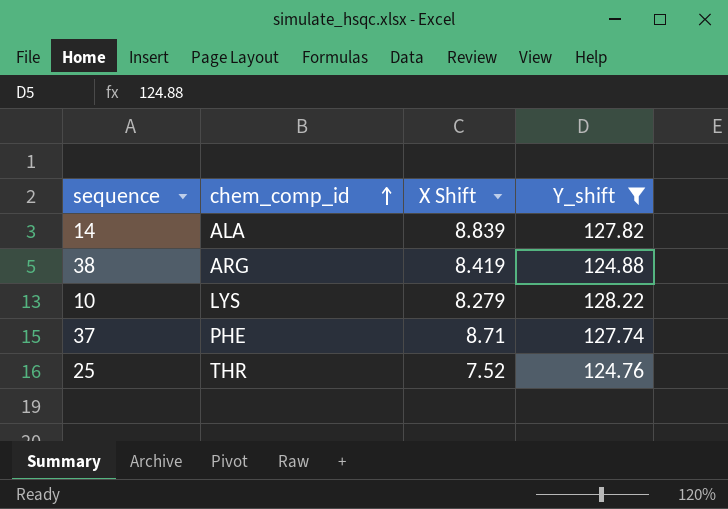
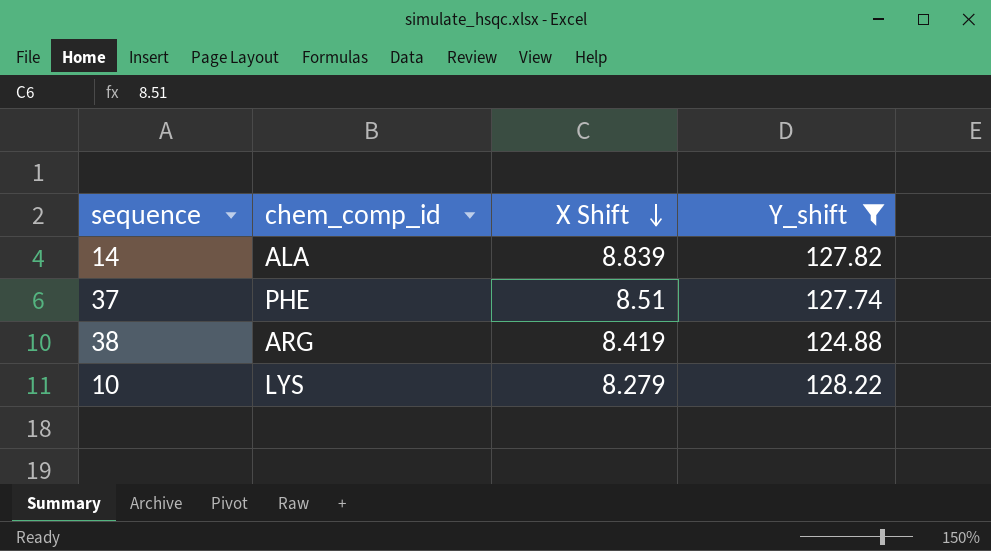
row order: chem_comp_id ascending -> X Shift descending
row 25: THR | 7.52 | 124.76 -> none
37 | X Shift: 8.71 -> 8.51

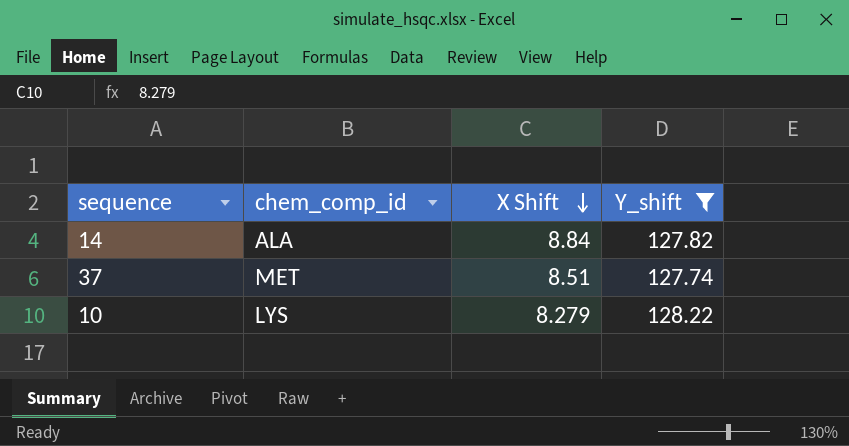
row 38: ARG | 8.419 | 124.88 -> none
14 | X Shift: 8.839 -> 8.84
37 | chem_comp_id: PHE -> MET

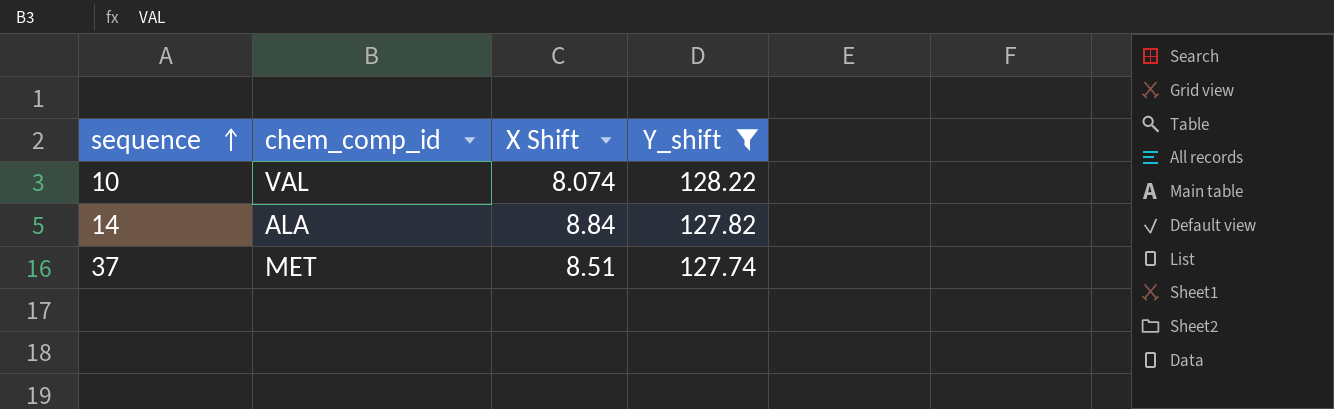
row order: X Shift descending -> sequence ascending
10 | chem_comp_id: LYS -> VAL
10 | X Shift: 8.279 -> 8.074

